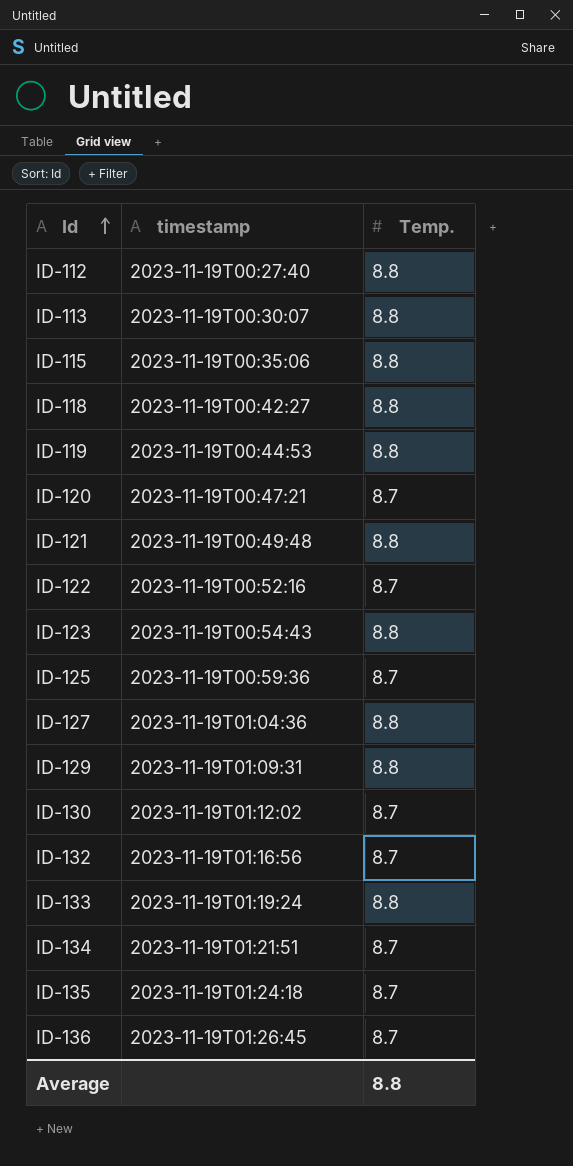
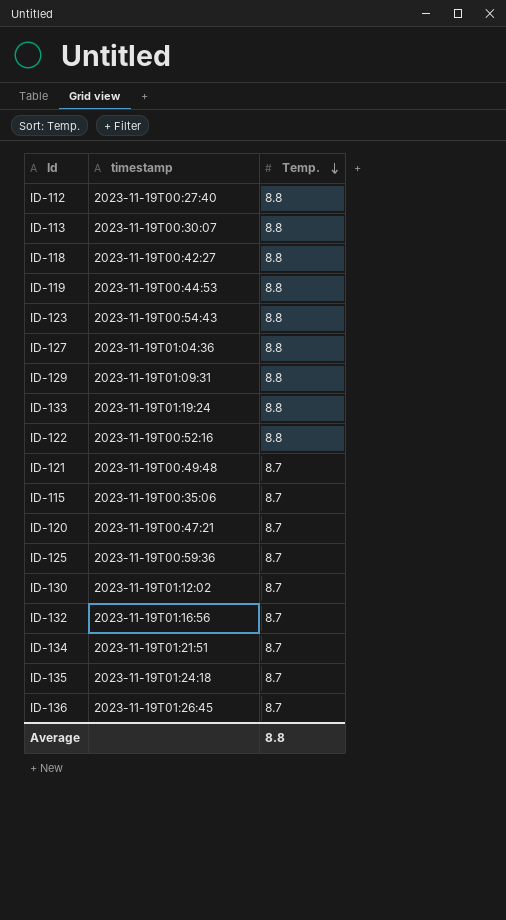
row order: Id ascending -> Temp. descending
ID-122 | Temp.: 8.7 -> 8.8
ID-121 | Temp.: 8.8 -> 8.7
ID-115 | Temp.: 8.8 -> 8.7

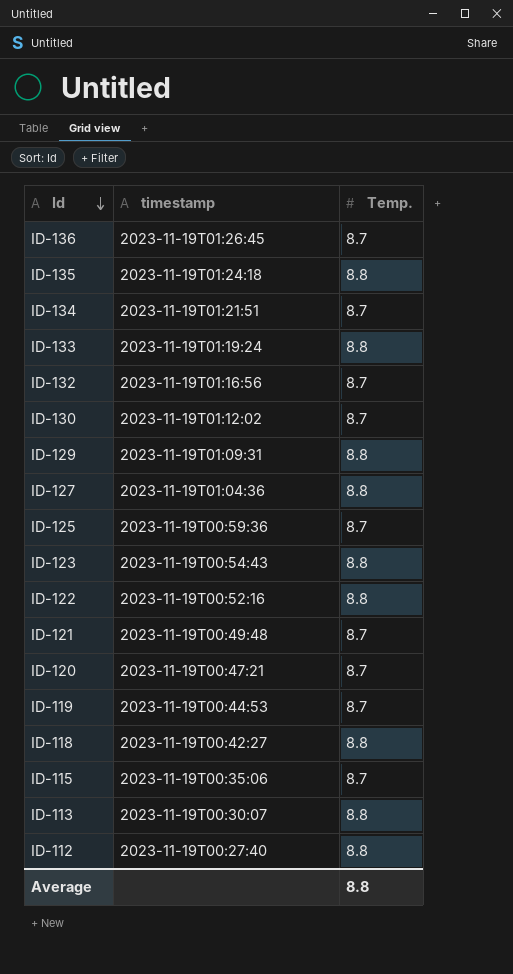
row order: Temp. descending -> Id descending
ID-135 | Temp.: 8.7 -> 8.8
ID-119 | Temp.: 8.8 -> 8.7

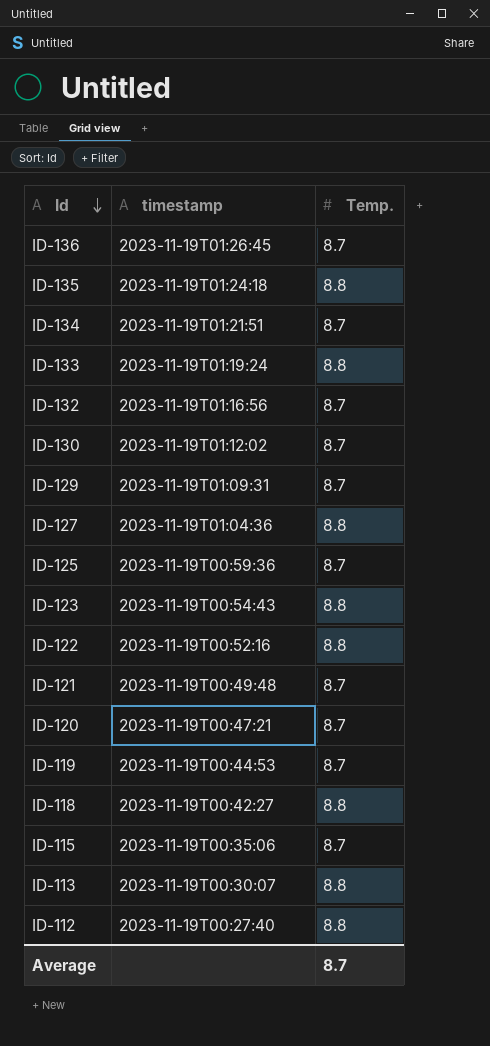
ID-129 | Temp.: 8.8 -> 8.7
Average | Temp.: 8.8 -> 8.7

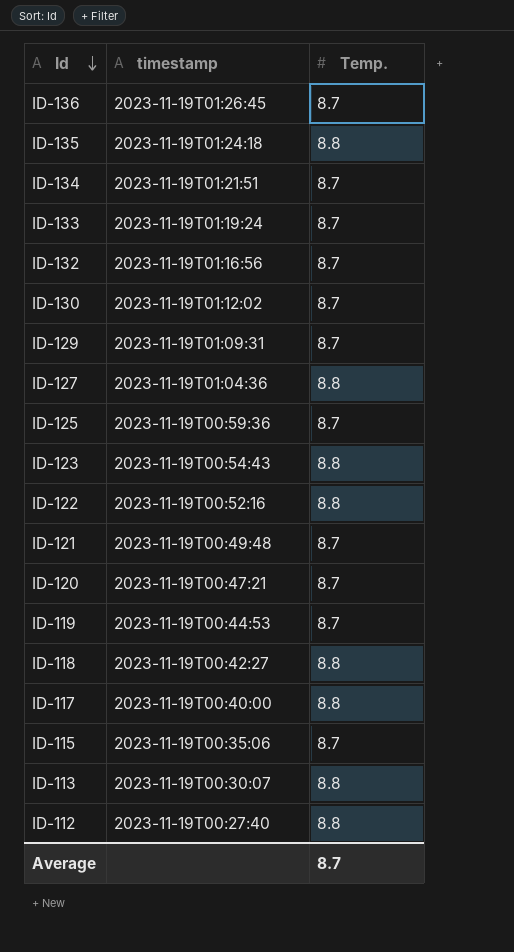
ID-133 | Temp.: 8.8 -> 8.7
row ID-117: none -> 2023-11-19T00:40:00 | 8.8

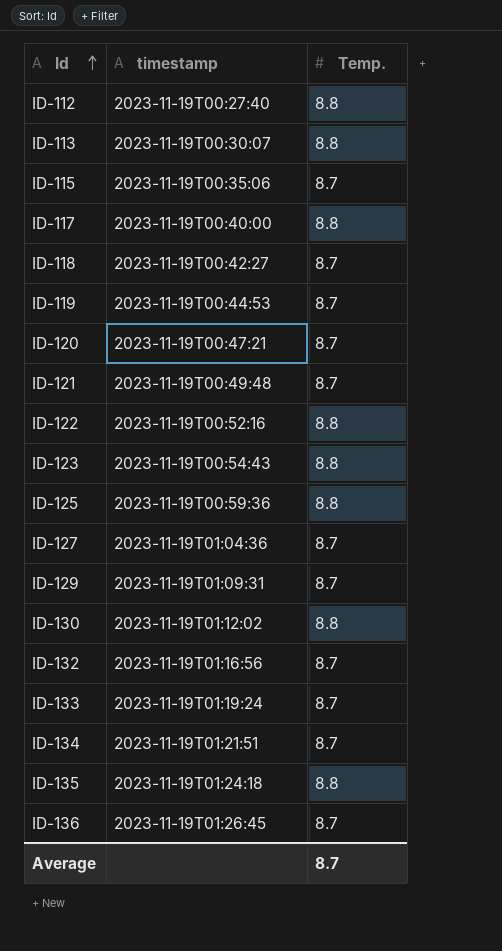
row order: Id descending -> Id ascending
ID-118 | Temp.: 8.8 -> 8.7
ID-125 | Temp.: 8.7 -> 8.8
ID-127 | Temp.: 8.8 -> 8.7
ID-130 | Temp.: 8.7 -> 8.8

